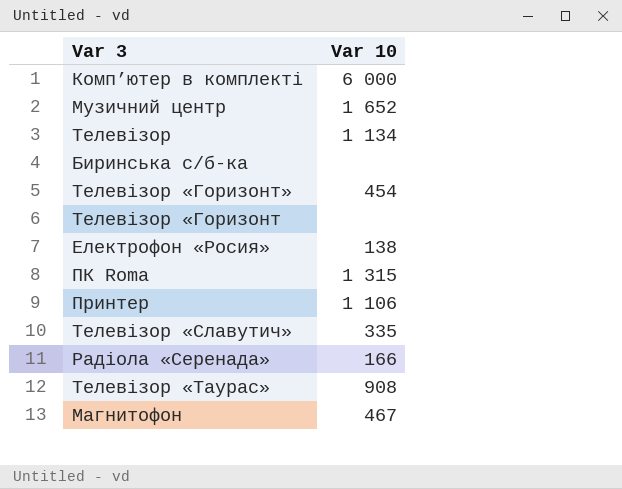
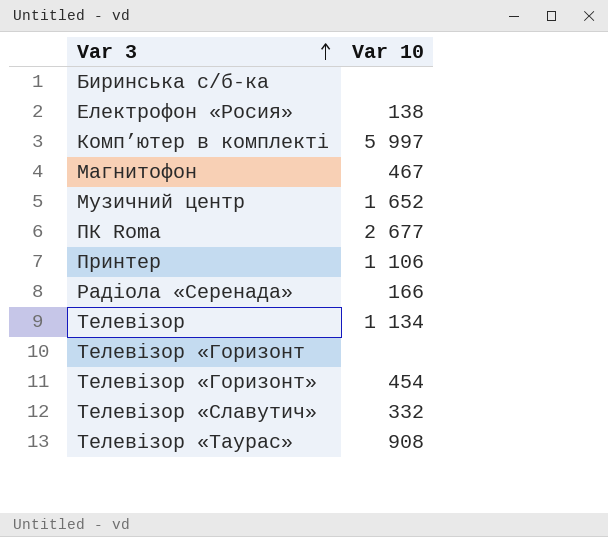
row order: none -> Var 3 ascending
Комп’ютер в комплекті | Var 10: 6 000 -> 5 997
ПК Roma | Var 10: 1 315 -> 2 677
Телевізор «Славутич» | Var 10: 335 -> 332

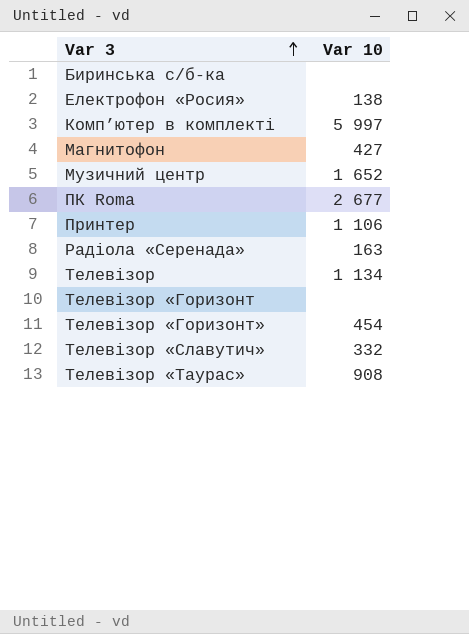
Магнитофон | Var 10: 467 -> 427
Радіола «Серенада» | Var 10: 166 -> 163

